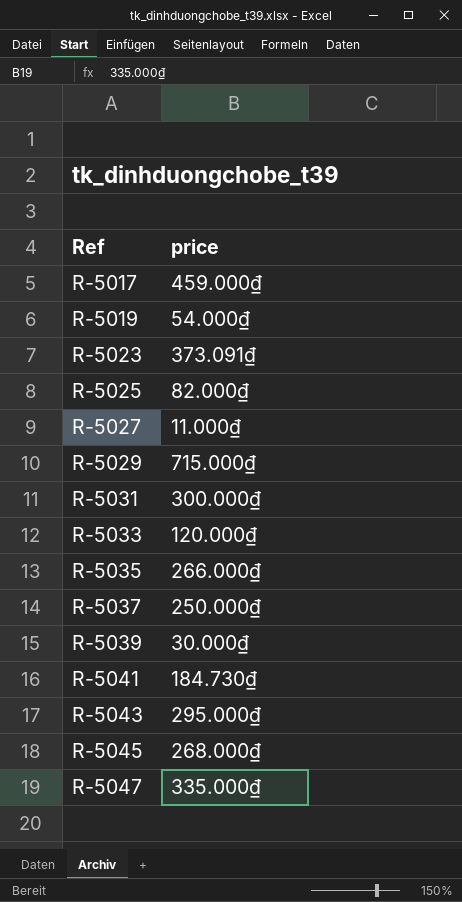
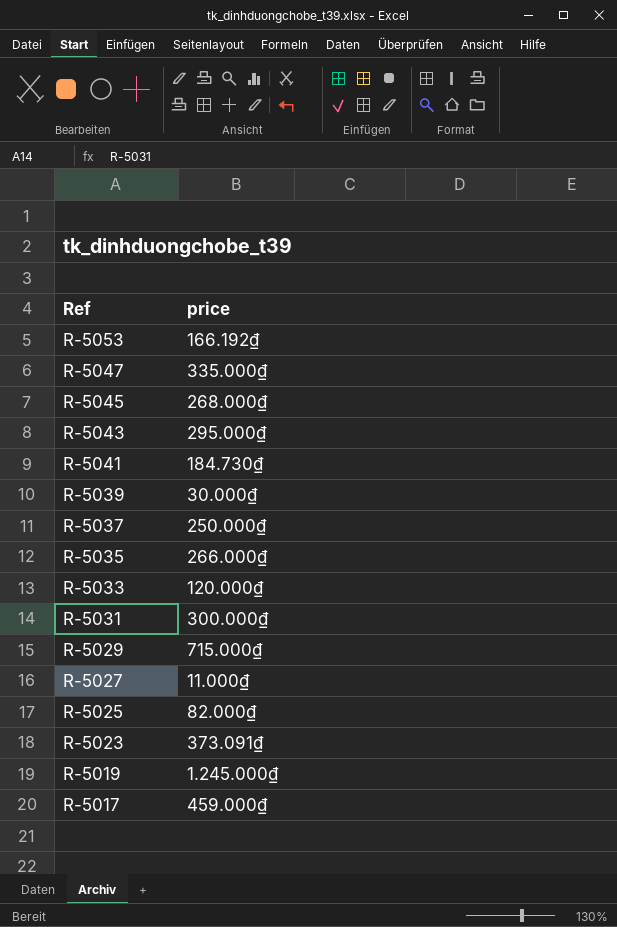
row order: Ref ascending -> Ref descending
row R-5053: none -> 166.192₫
R-5019 | price: 54.000₫ -> 1.245.000₫

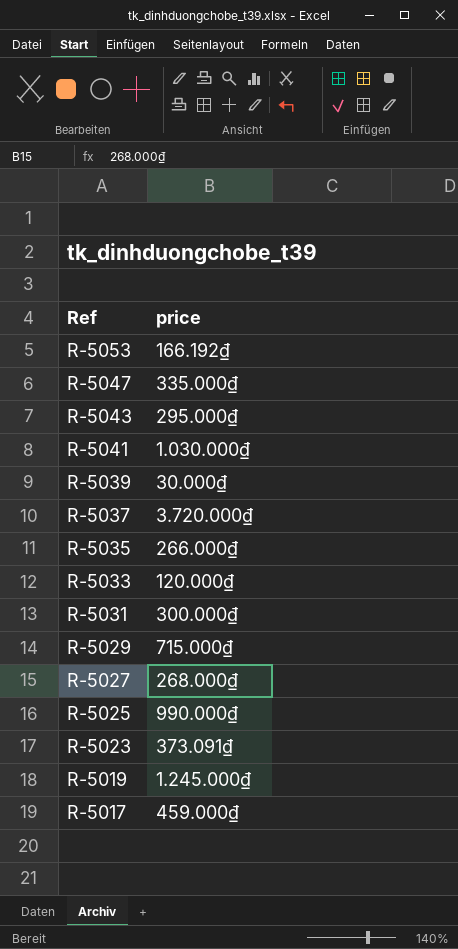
row R-5045: 268.000₫ -> none
R-5041 | price: 184.730₫ -> 1.030.000₫
R-5037 | price: 250.000₫ -> 3.720.000₫
R-5027 | price: 11.000₫ -> 268.000₫
R-5025 | price: 82.000₫ -> 990.000₫

